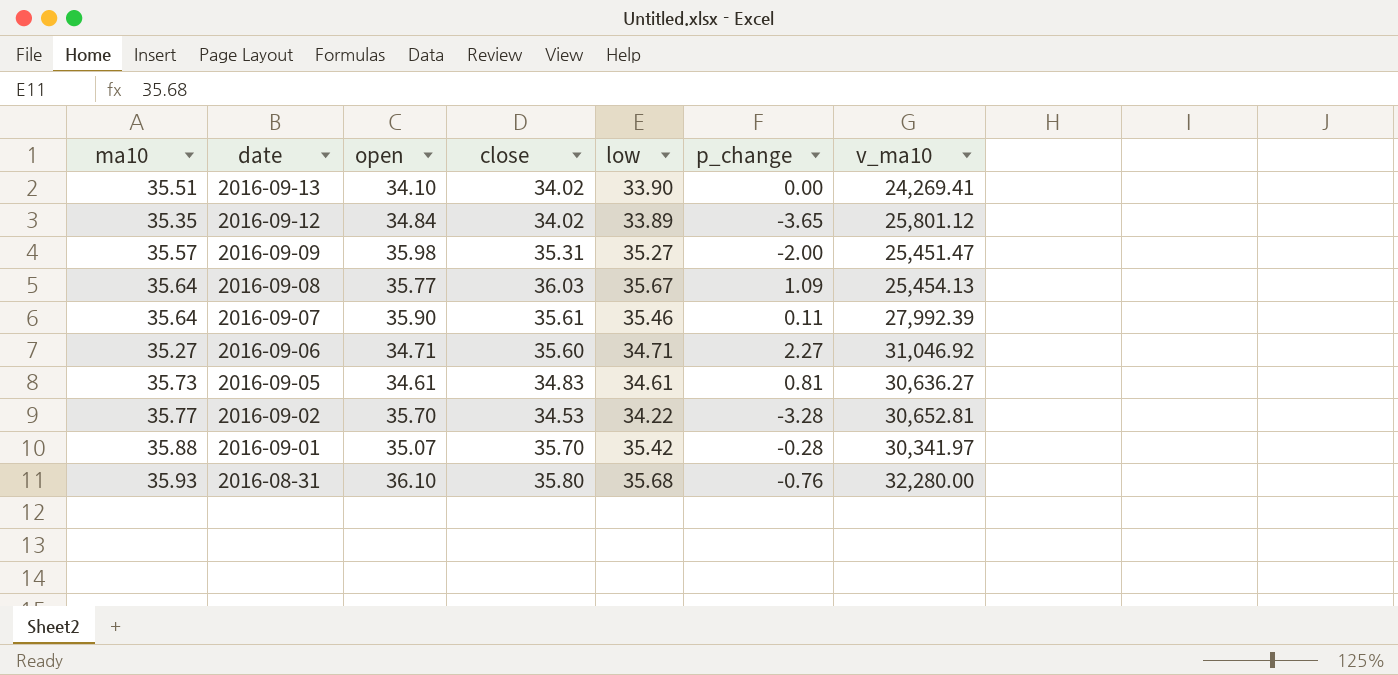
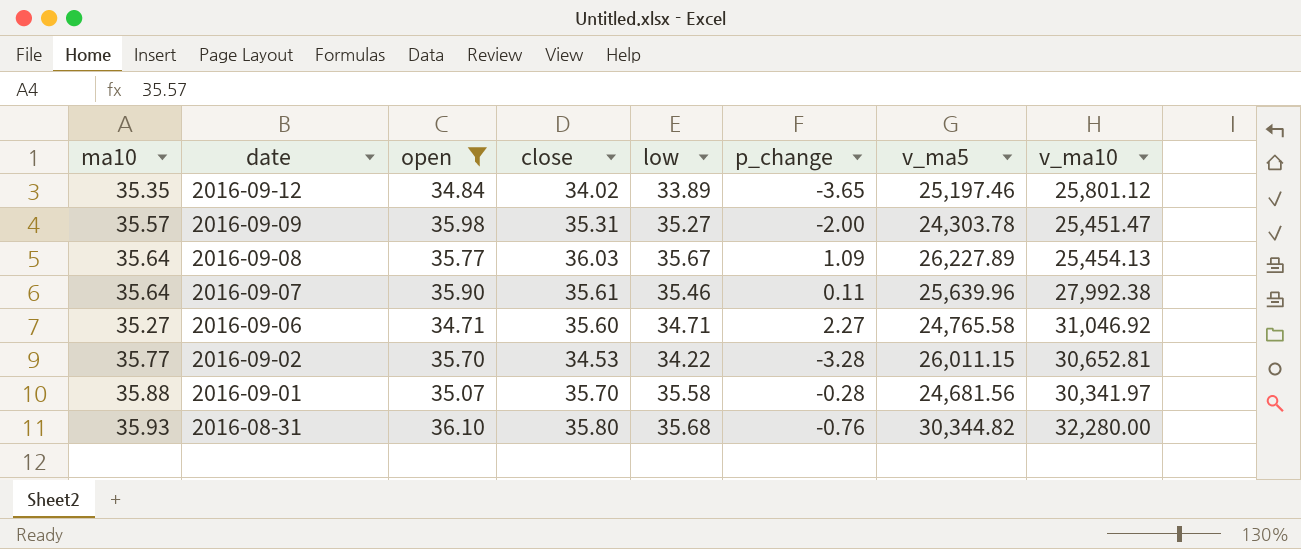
filter: none -> open >= 34.71
column v_ma5 | position: none -> 7
2016-09-07 | v_ma10: 27,992.39 -> 27,992.38
2016-09-01 | low: 35.42 -> 35.58

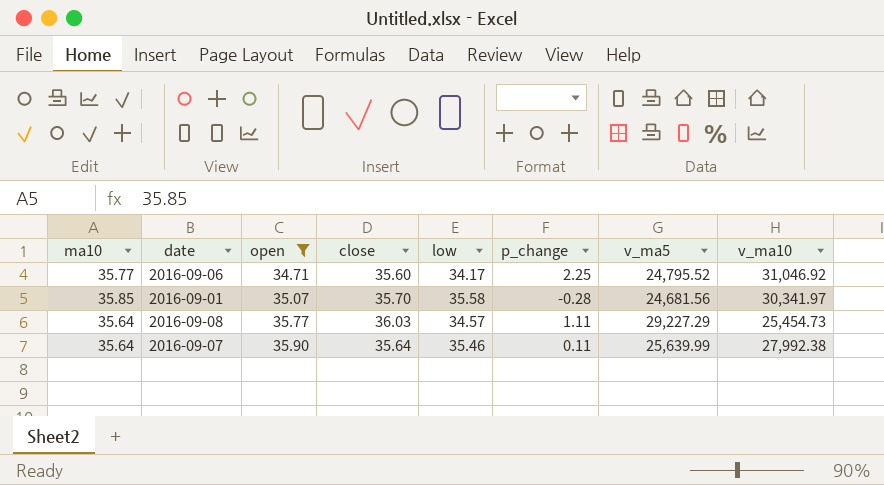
row order: date descending -> open ascending
row 2016-09-12: 35.35 | 34.84 | 34.02 | 33.89 | -3.65 | 25,197.46 | 25,801.12 -> none
row 2016-09-09: 35.57 | 35.98 | 35.31 | 35.27 | -2.00 | 24,303.78 | 25,451.47 -> none
row 2016-09-02: 35.77 | 35.70 | 34.53 | 34.22 | -3.28 | 26,011.15 | 30,652.81 -> none
row 2016-08-31: 35.93 | 36.10 | 35.80 | 35.68 | -0.76 | 30,344.82 | 32,280.00 -> none
2016-09-06 | ma10: 35.27 -> 35.77
2016-09-06 | low: 34.71 -> 34.17
2016-09-06 | p_change: 2.27 -> 2.25
2016-09-06 | v_ma5: 24,765.58 -> 24,795.52
2016-09-01 | ma10: 35.88 -> 35.85
2016-09-08 | low: 35.67 -> 34.57
2016-09-08 | p_change: 1.09 -> 1.11
2016-09-08 | v_ma5: 26,227.89 -> 29,227.29
2016-09-08 | v_ma10: 25,454.13 -> 25,454.73
2016-09-07 | close: 35.61 -> 35.64
2016-09-07 | v_ma5: 25,639.96 -> 25,639.99

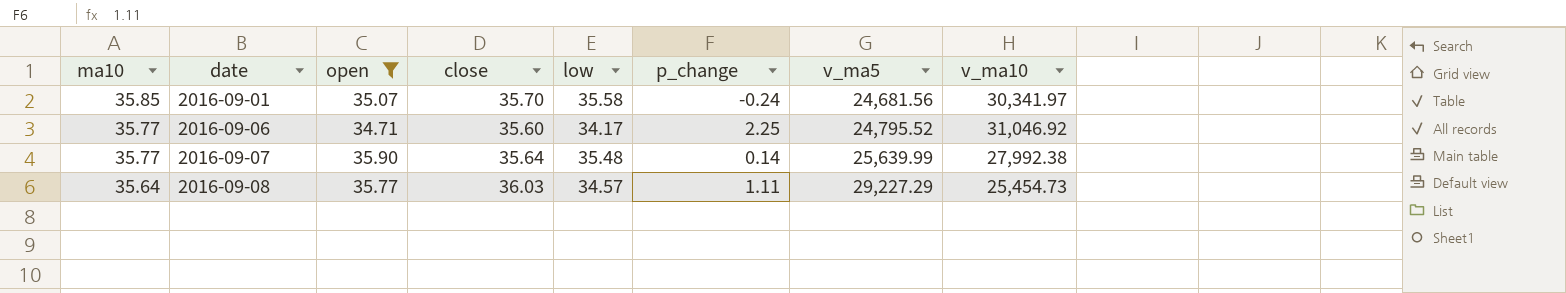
row order: open ascending -> ma10 descending
2016-09-01 | p_change: -0.28 -> -0.24
2016-09-07 | ma10: 35.64 -> 35.77
2016-09-07 | low: 35.46 -> 35.48
2016-09-07 | p_change: 0.11 -> 0.14

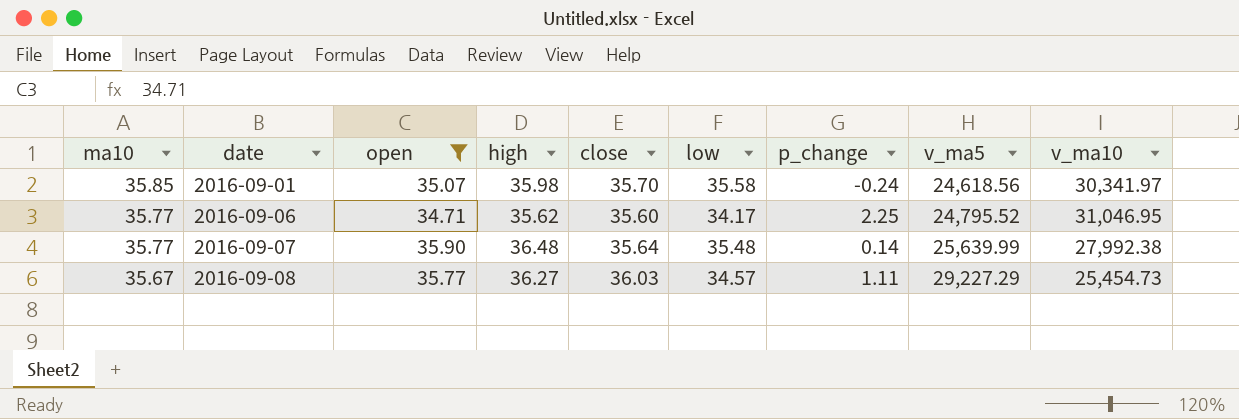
column high | position: none -> 4
2016-09-01 | v_ma5: 24,681.56 -> 24,618.56
2016-09-06 | v_ma10: 31,046.92 -> 31,046.95
2016-09-08 | ma10: 35.64 -> 35.67

